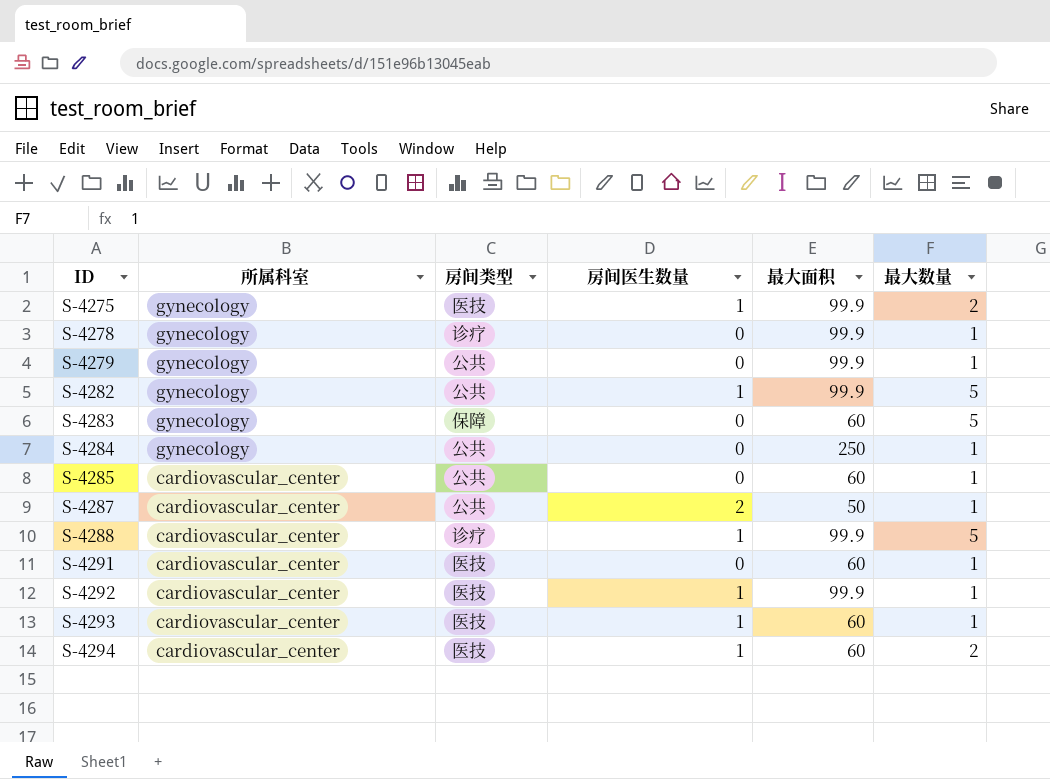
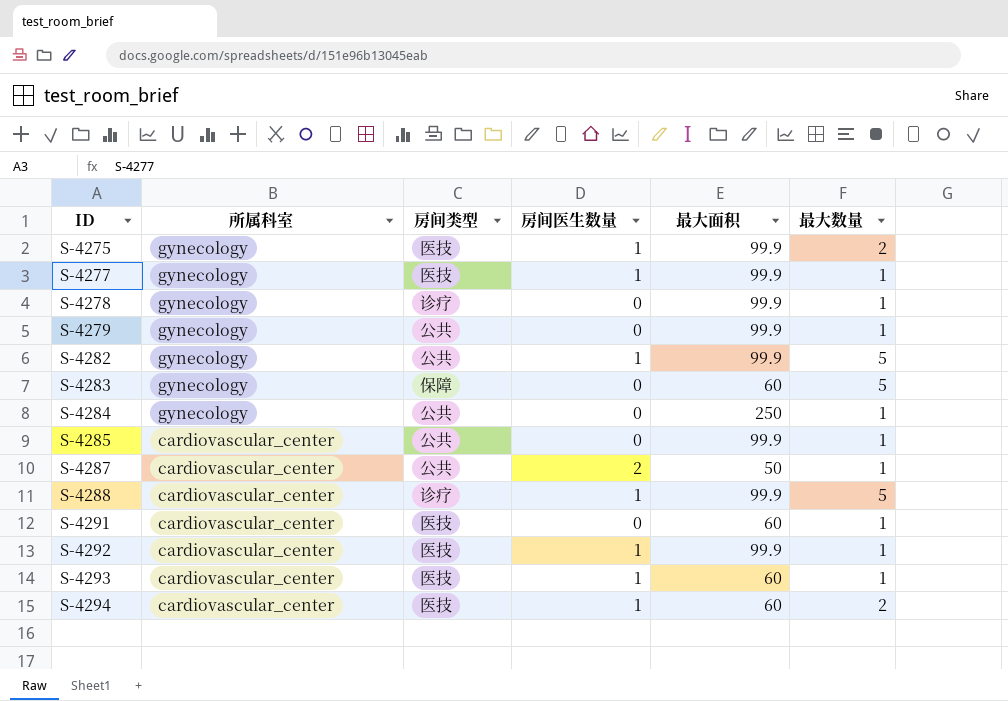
row S-4277: none -> gynecology | 医技 | 1 | 99.9 | 1
S-4285 | 最大面积: 60 -> 99.9

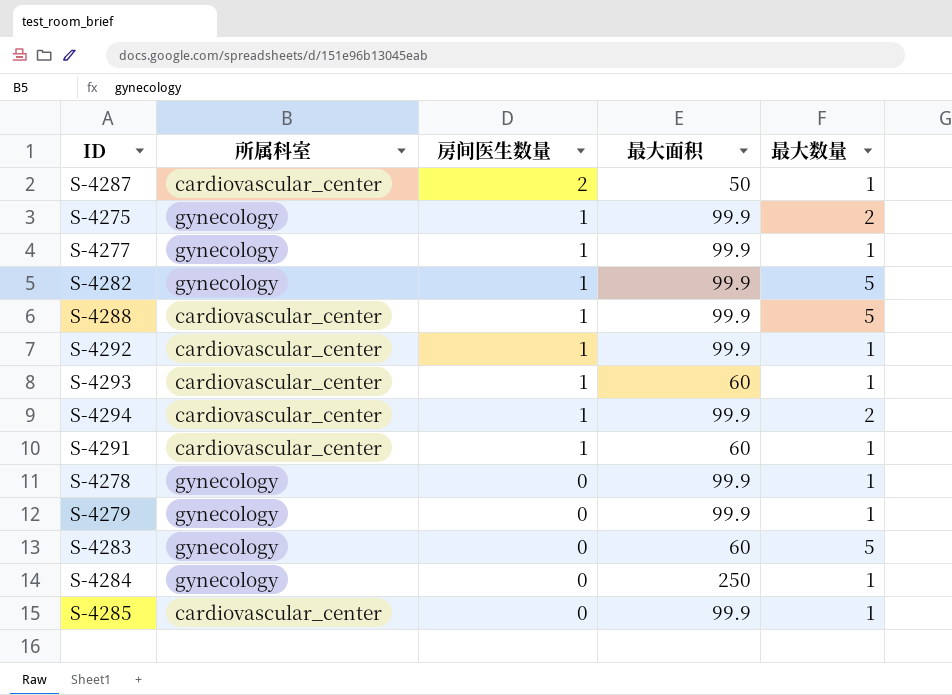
row order: ID ascending -> 房间医生数量 descending
column 房间类型 | position: 3 -> none
S-4294 | 最大面积: 60 -> 99.9
S-4291 | 房间医生数量: 0 -> 1

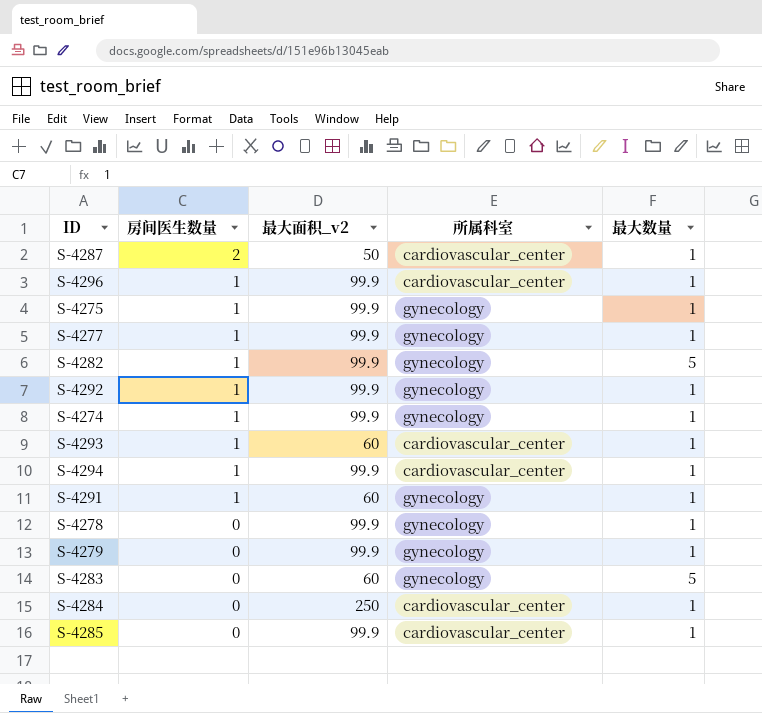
column name: 最大面积 -> 最大面积_v2
column 所属科室 | position: 2 -> 4
row S-4288: cardiovascular_center | 1 | 99.9 | 5 -> none
row S-4296: none -> 1 | 99.9 | cardiovascular_center | 1
S-4275 | 最大数量: 2 -> 1
S-4292 | 所属科室: cardiovascular_center -> gynecology
row S-4274: none -> 1 | 99.9 | gynecology | 1
S-4294 | 最大数量: 2 -> 1
S-4291 | 所属科室: cardiovascular_center -> gynecology
S-4284 | 所属科室: gynecology -> cardiovascular_center

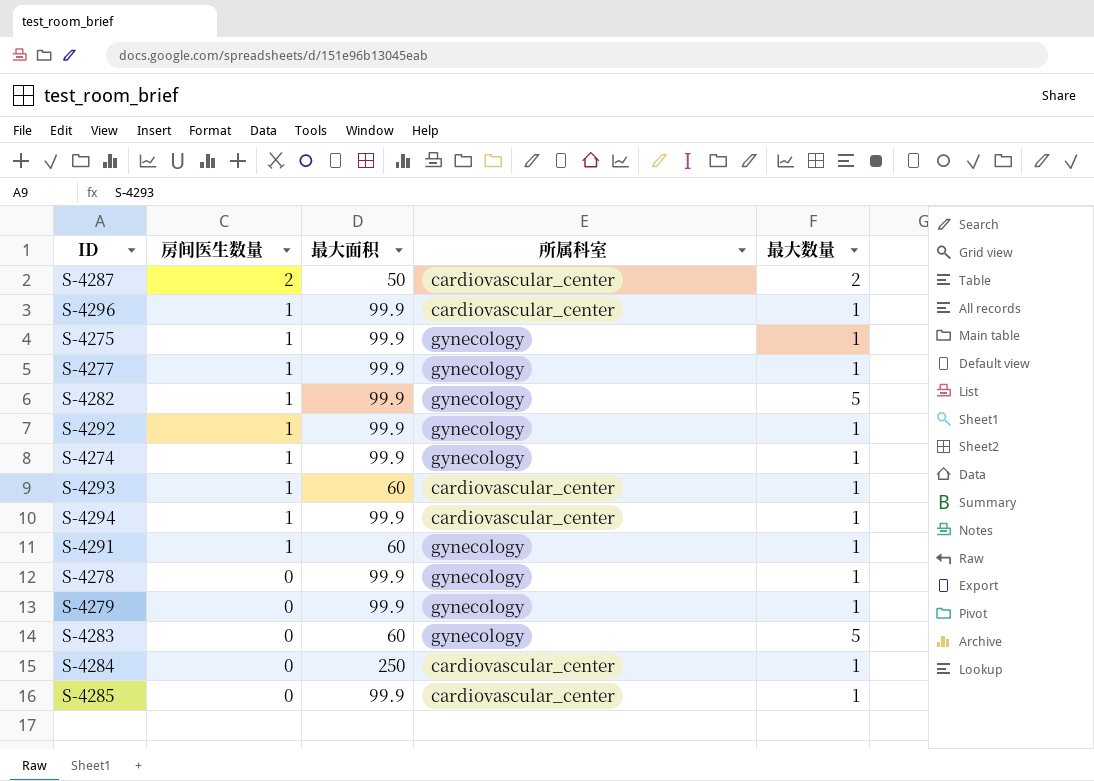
column name: 最大面积_v2 -> 最大面积
S-4287 | 最大数量: 1 -> 2

